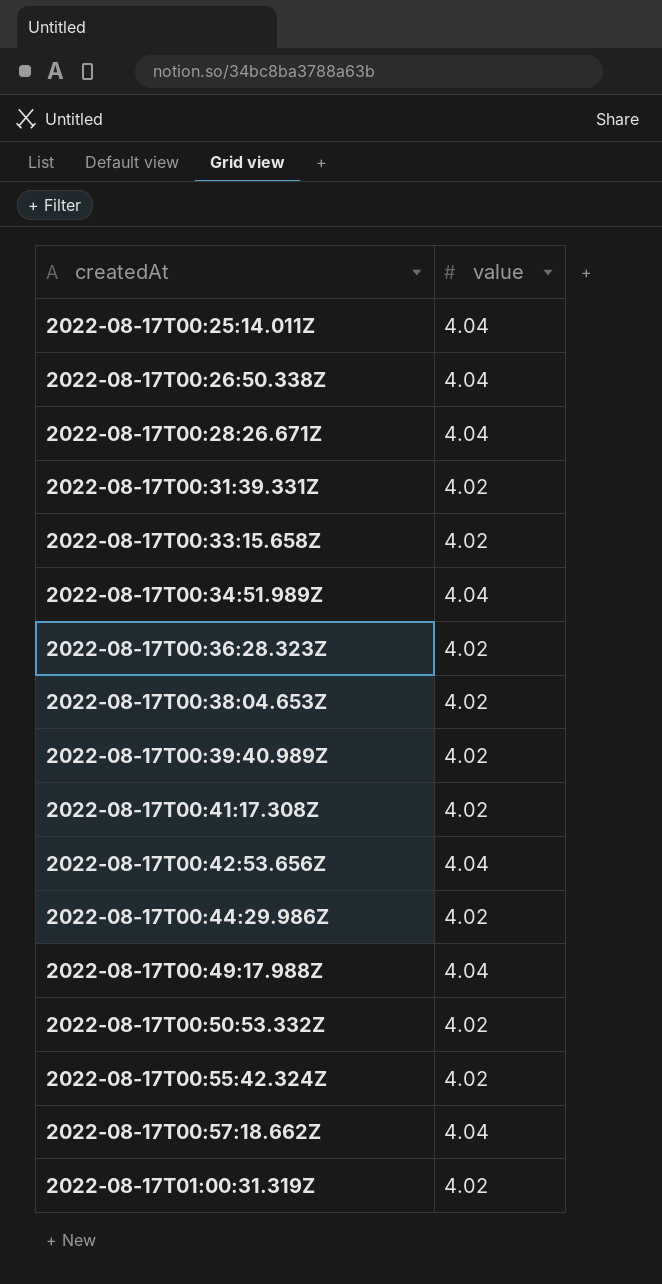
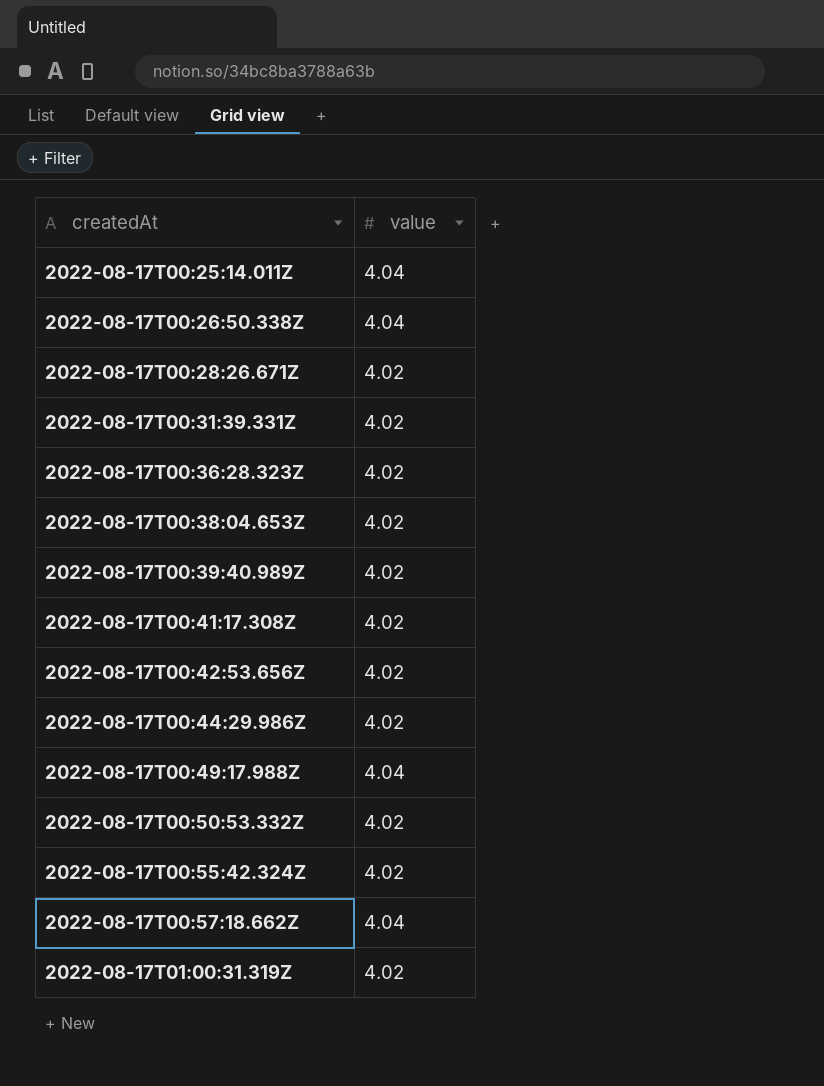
row 2022-08-17T00:33:15.658Z: 4.02 -> none
row 2022-08-17T00:34:51.989Z: 4.04 -> none
2022-08-17T00:28:26.671Z | value: 4.04 -> 4.02
2022-08-17T00:42:53.656Z | value: 4.04 -> 4.02

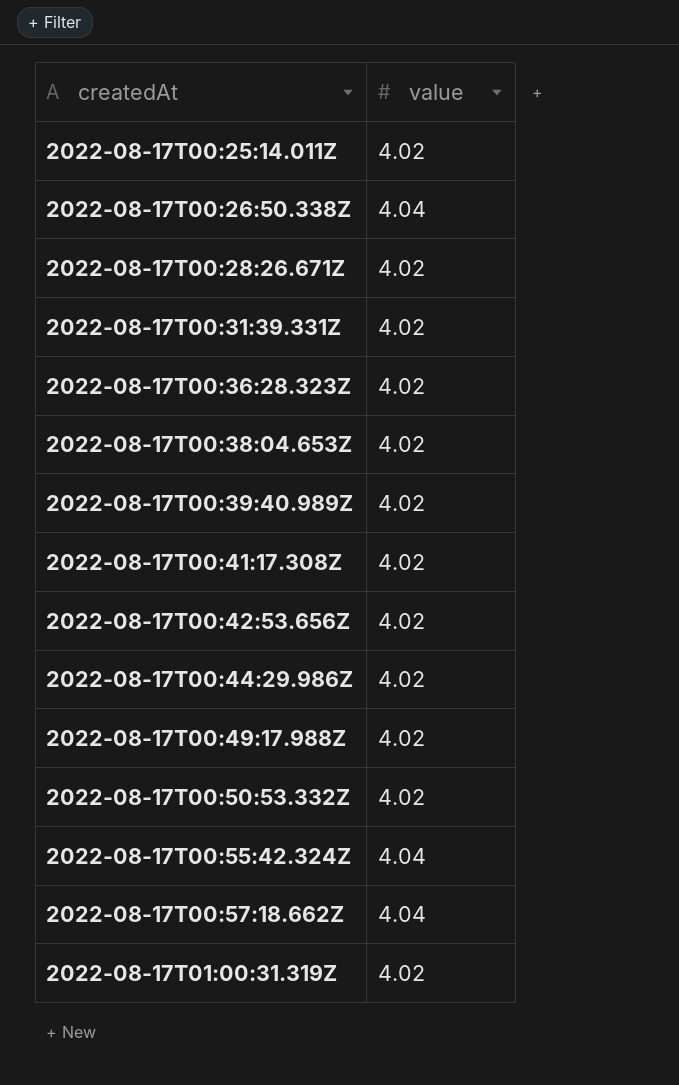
2022-08-17T00:25:14.011Z | value: 4.04 -> 4.02
2022-08-17T00:49:17.988Z | value: 4.04 -> 4.02
2022-08-17T00:55:42.324Z | value: 4.02 -> 4.04

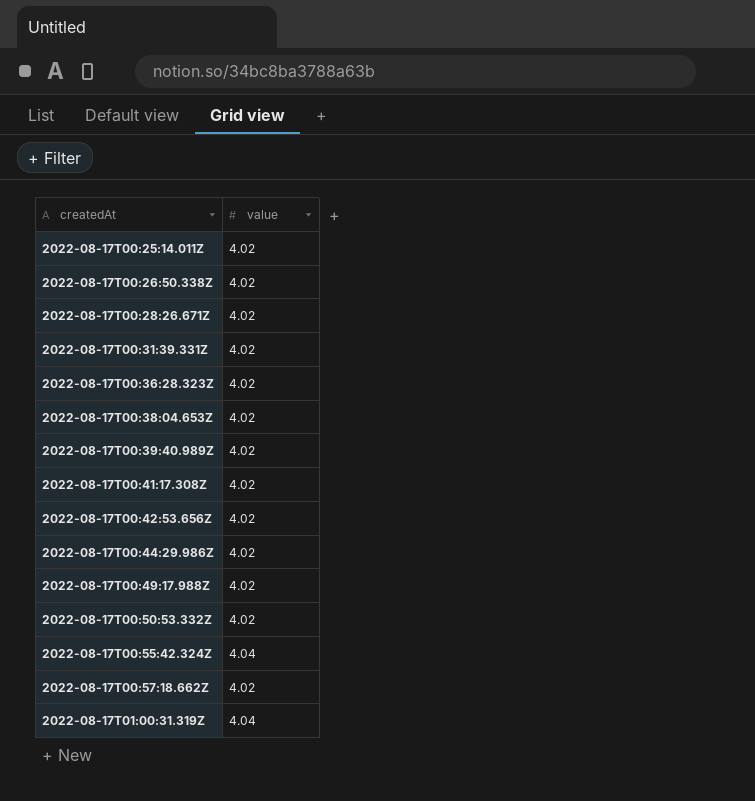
2022-08-17T00:26:50.338Z | value: 4.04 -> 4.02
2022-08-17T00:57:18.662Z | value: 4.04 -> 4.02
2022-08-17T01:00:31.319Z | value: 4.02 -> 4.04

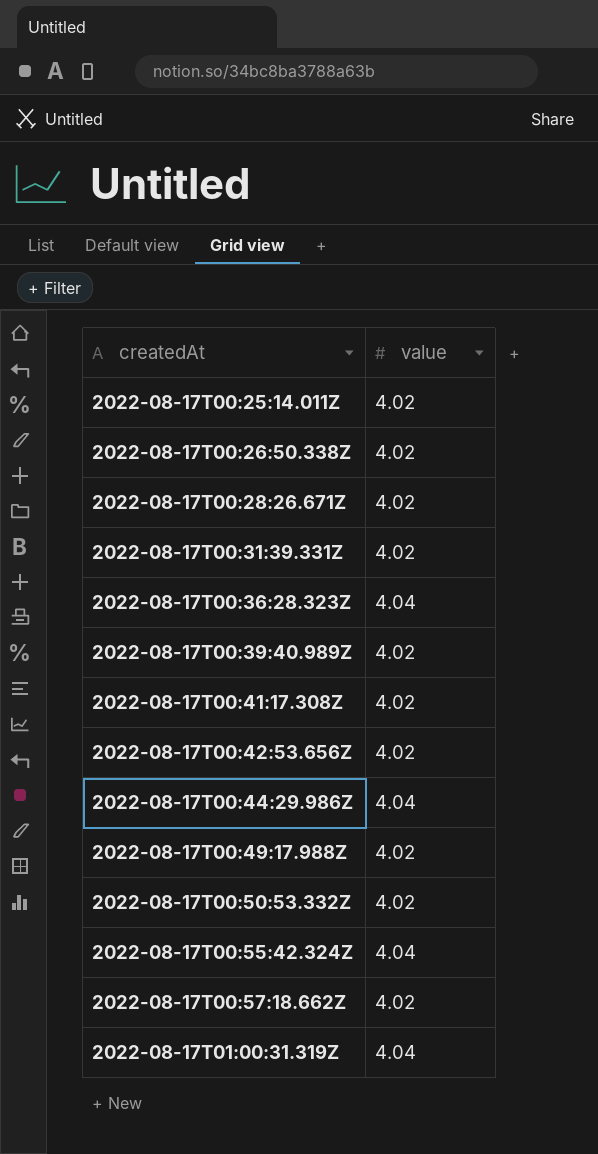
row 2022-08-17T00:38:04.653Z: 4.02 -> none
2022-08-17T00:36:28.323Z | value: 4.02 -> 4.04
2022-08-17T00:44:29.986Z | value: 4.02 -> 4.04

